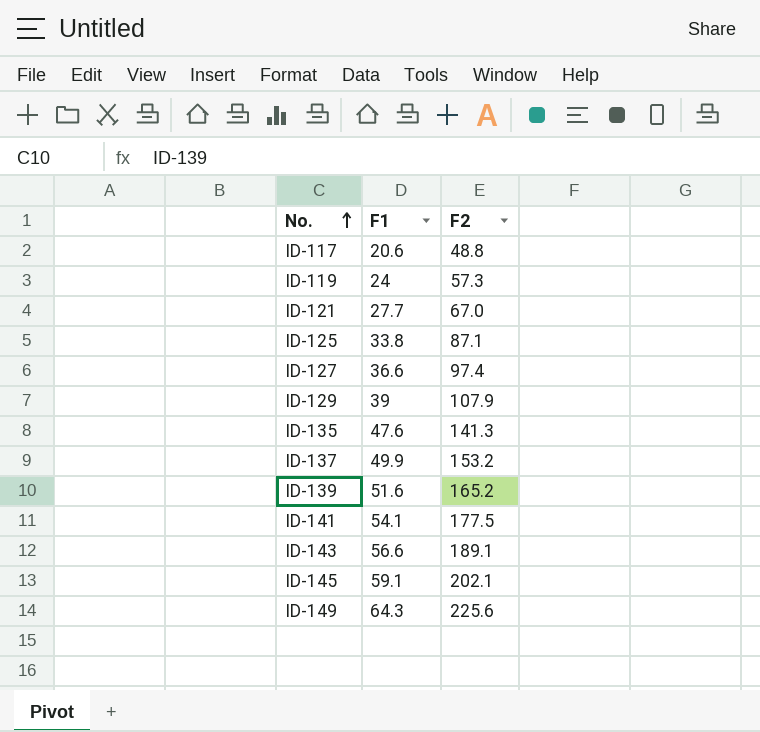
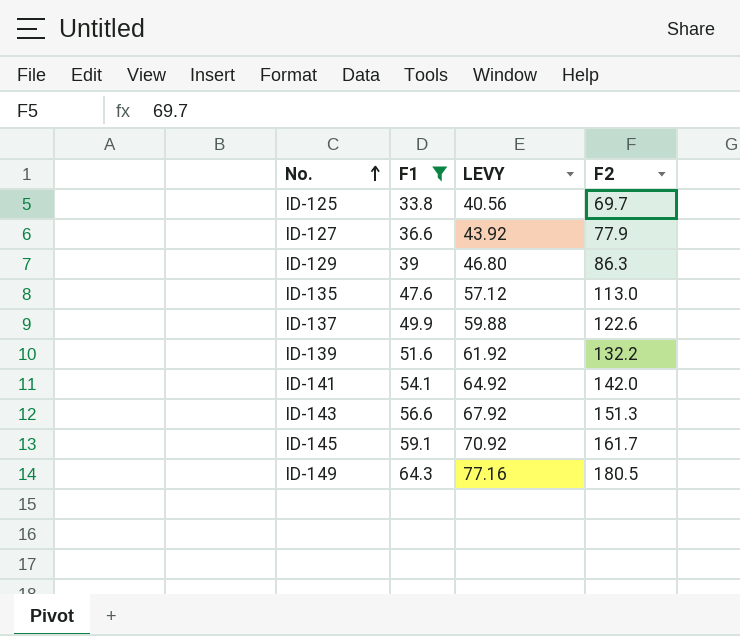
filter: none -> F1 >= 33.8
column LEVY | formula: none -> [F1] * 1.2
ID-125 | F2: 87.1 -> 69.7
ID-127 | F2: 97.4 -> 77.9
ID-129 | F2: 107.9 -> 86.3
ID-135 | F2: 141.3 -> 113.0
ID-137 | F2: 153.2 -> 122.6
ID-139 | F2: 165.2 -> 132.2
ID-141 | F2: 177.5 -> 142.0
ID-143 | F2: 189.1 -> 151.3
ID-145 | F2: 202.1 -> 161.7
ID-149 | F2: 225.6 -> 180.5

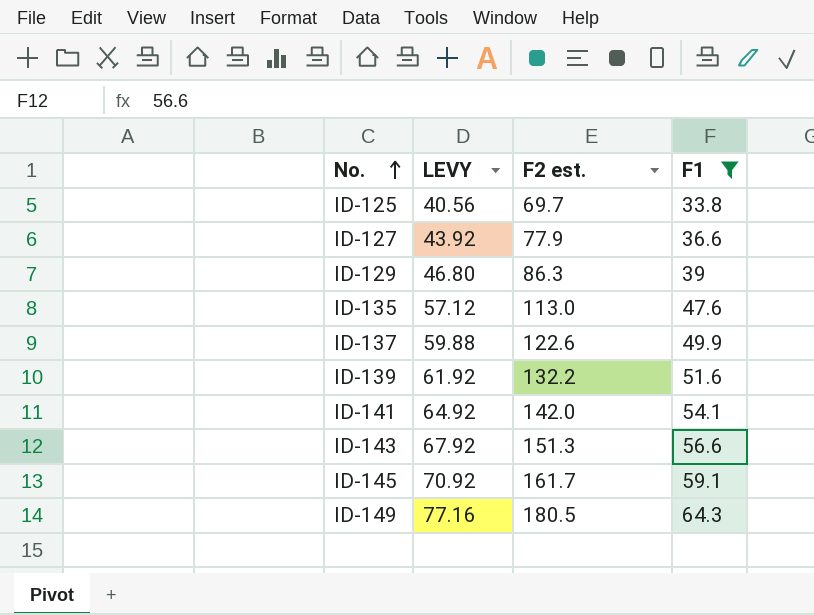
column name: F2 -> F2 est.
column F1 | position: 2 -> 4

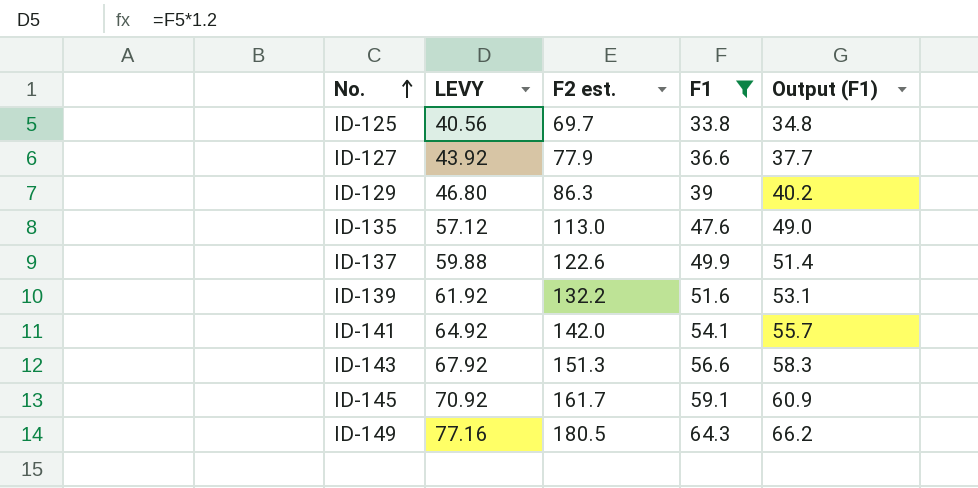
column Output (F1) | formula: none -> [F1] * 1.03

